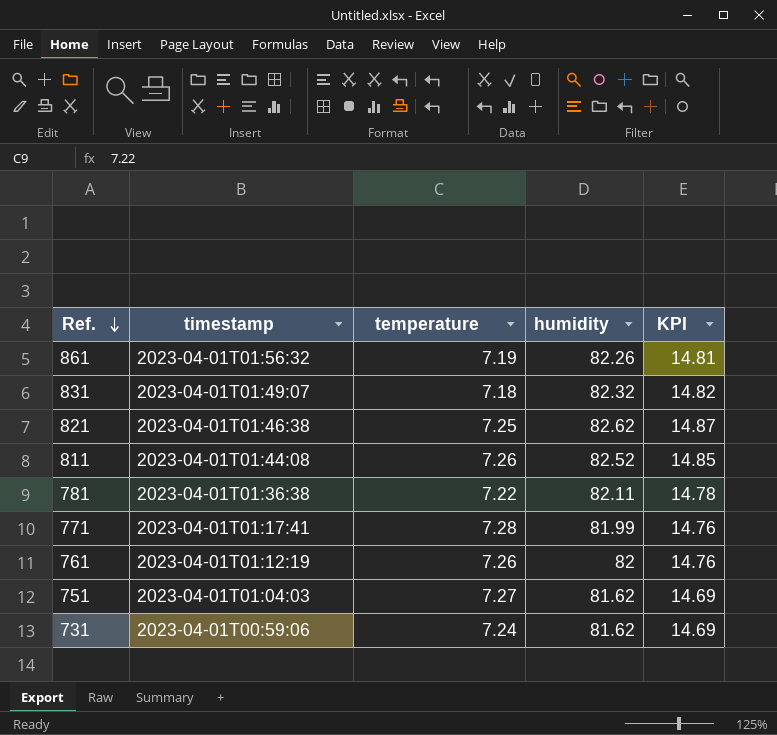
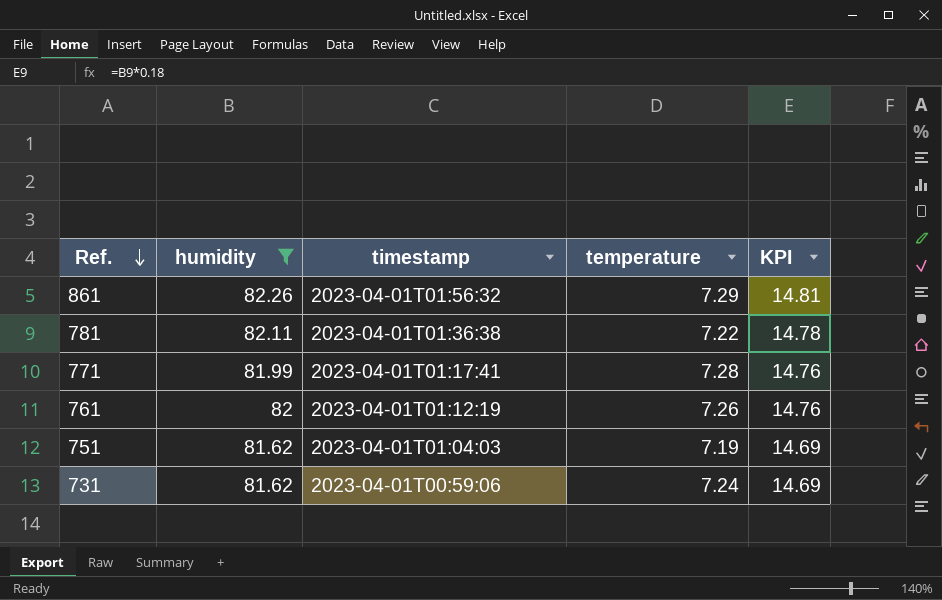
filter: none -> humidity <= 82.26
column humidity | position: 4 -> 2
861 | temperature: 7.19 -> 7.29
751 | temperature: 7.27 -> 7.19

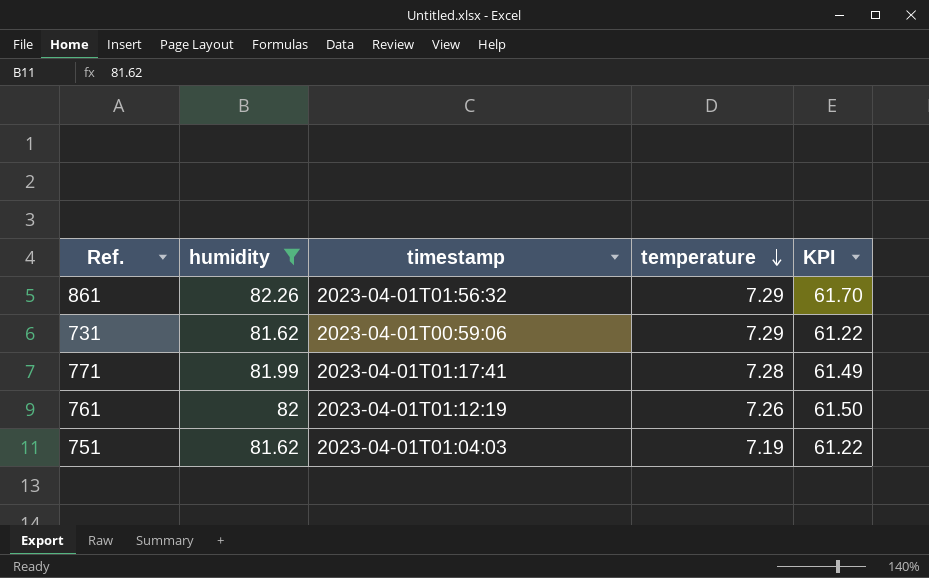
row order: Ref. descending -> temperature descending
column KPI | formula: [humidity] * 0.18 -> [humidity] * 0.75
row 781: 82.11 | 2023-04-01T01:36:38 | 7.22 | 14.78 -> none
731 | temperature: 7.24 -> 7.29

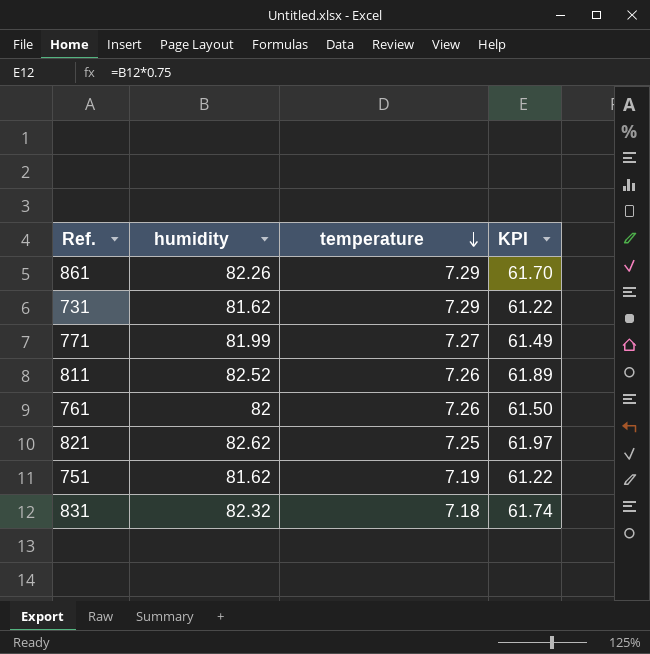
filter: humidity <= 82.26 -> none
column timestamp | position: 3 -> none
771 | temperature: 7.28 -> 7.27

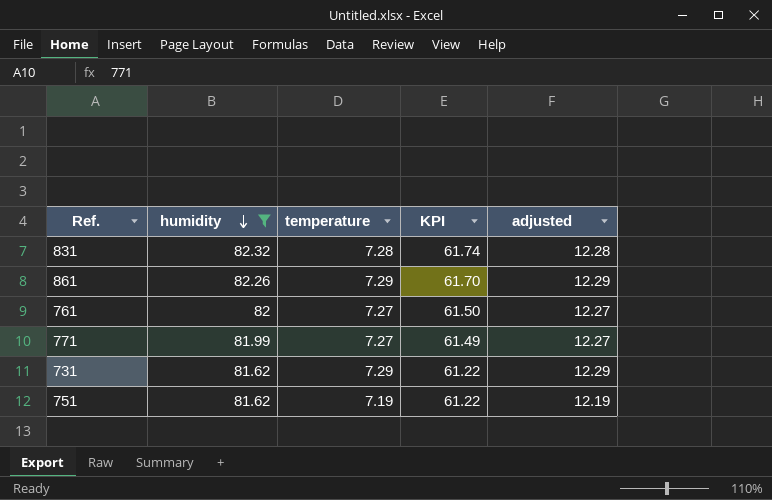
filter: none -> humidity <= 82.32
row order: temperature descending -> humidity descending
column adjusted | formula: none -> [temperature] + 5
831 | temperature: 7.18 -> 7.28
761 | temperature: 7.26 -> 7.27

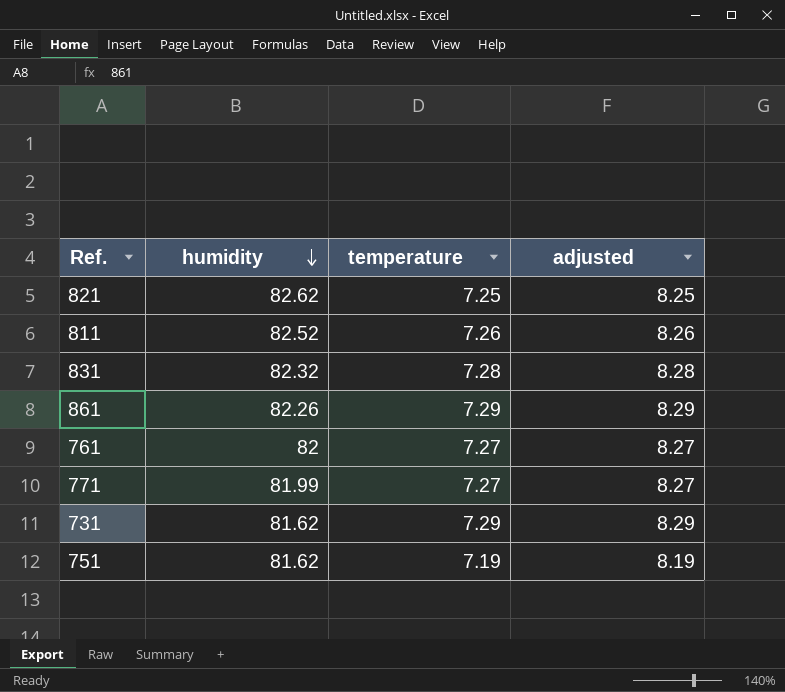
filter: humidity <= 82.32 -> none
column KPI | formula: [humidity] * 0.75 -> none
column adjusted | formula: [temperature] + 5 -> [temperature] + 1

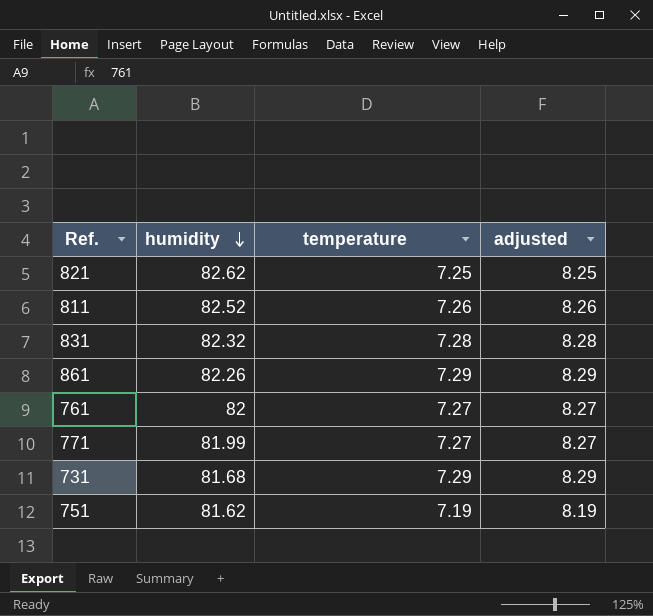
731 | humidity: 81.62 -> 81.68

